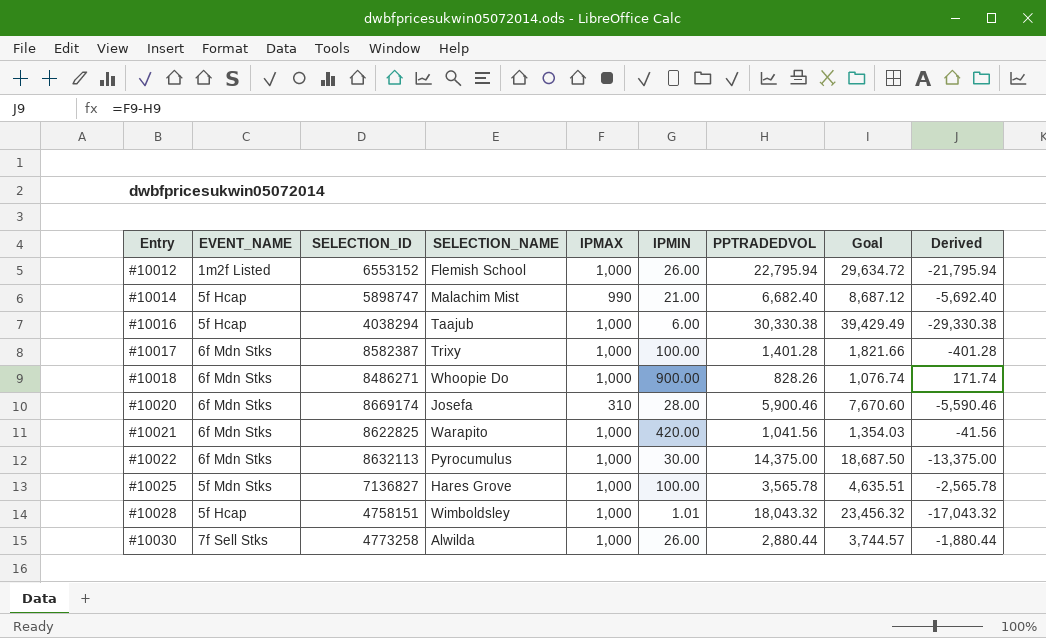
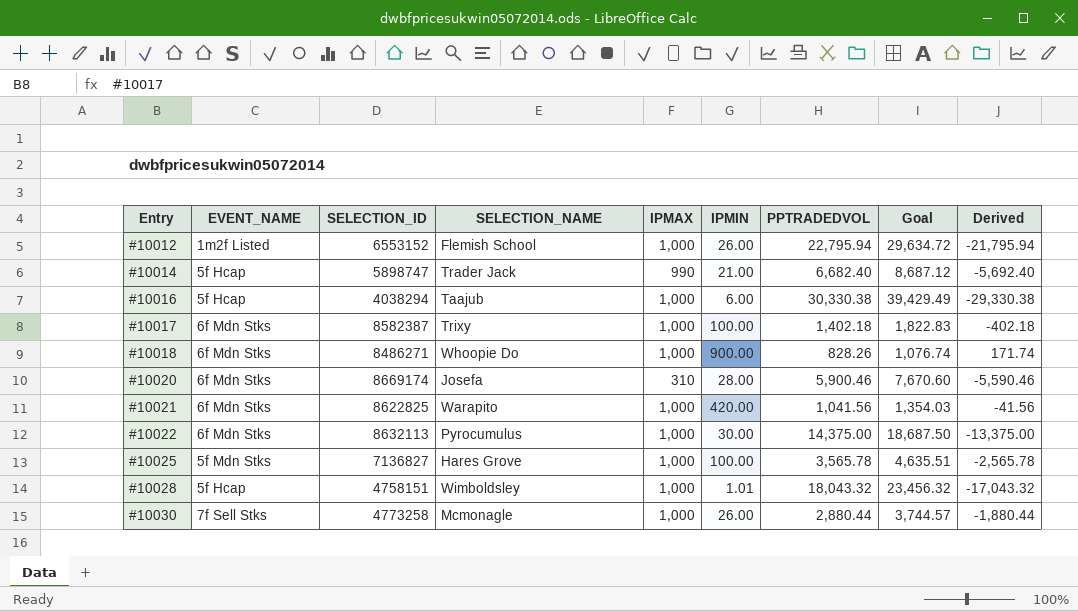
#10014 | SELECTION_NAME: Malachim Mist -> Trader Jack
#10017 | PPTRADEDVOL: 1,401.28 -> 1,402.18
#10017 | Goal: 1,821.66 -> 1,822.83
#10017 | Derived: -401.28 -> -402.18
#10030 | SELECTION_NAME: Alwilda -> Mcmonagle

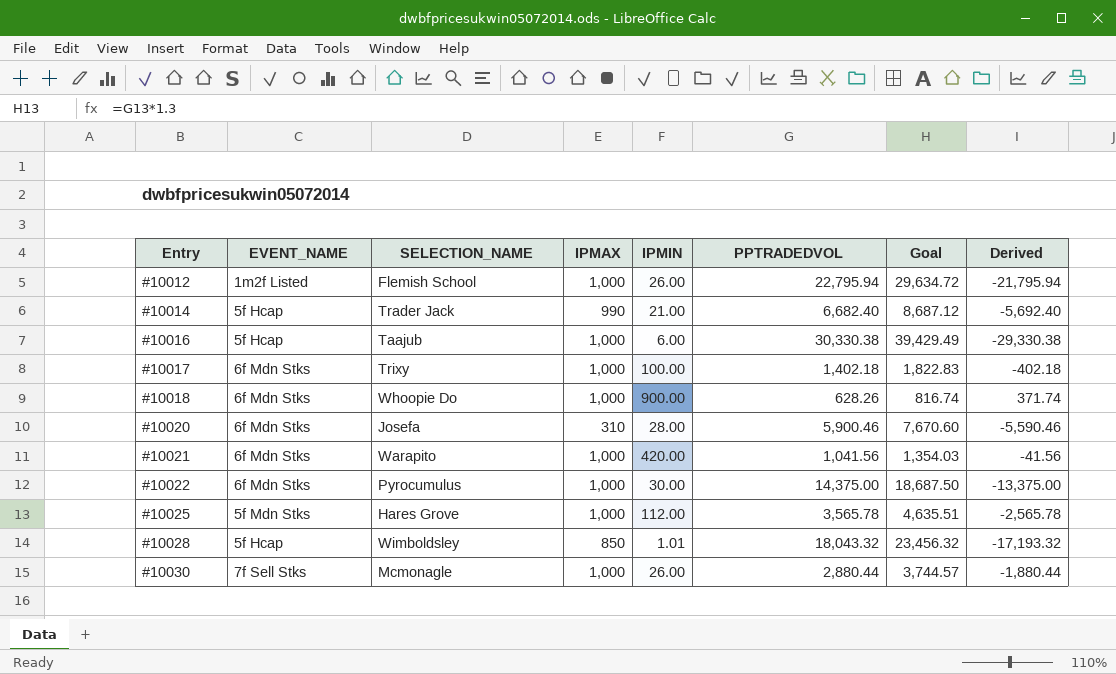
column SELECTION_ID | position: 3 -> none
#10018 | PPTRADEDVOL: 828.26 -> 628.26
#10018 | Goal: 1,076.74 -> 816.74
#10018 | Derived: 171.74 -> 371.74
#10025 | IPMIN: 100.00 -> 112.00
#10028 | IPMAX: 1,000 -> 850
#10028 | Derived: -17,043.32 -> -17,193.32

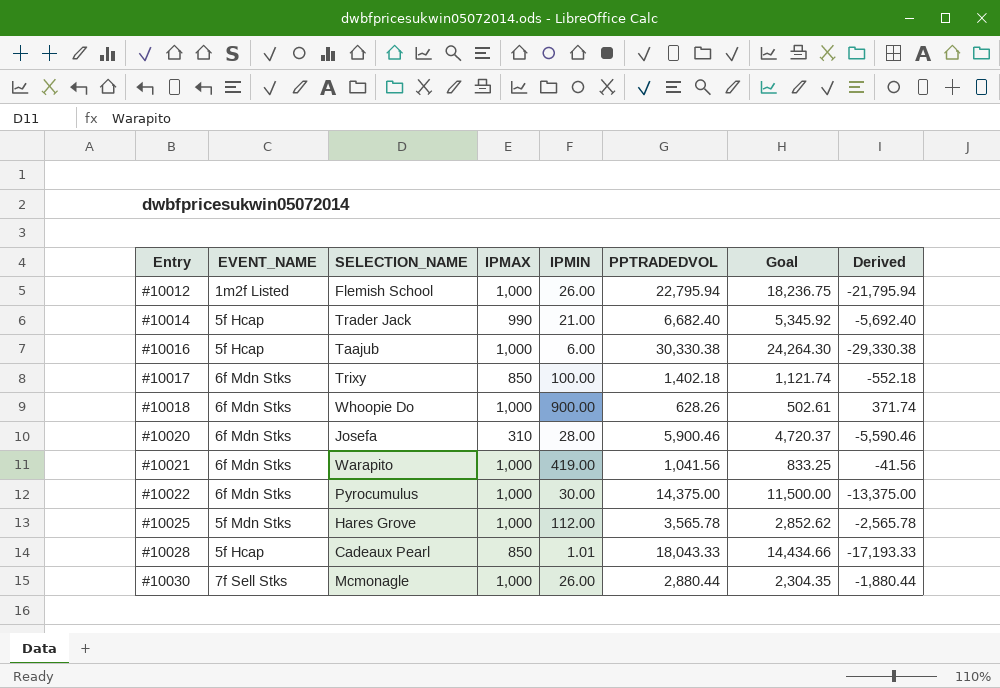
column Goal | formula: [PPTRADEDVOL] * 1.3 -> [PPTRADEDVOL] * 0.8
#10017 | IPMAX: 1,000 -> 850
#10017 | Derived: -402.18 -> -552.18
#10021 | IPMIN: 420.00 -> 419.00
#10028 | SELECTION_NAME: Wimboldsley -> Cadeaux Pearl
#10028 | PPTRADEDVOL: 18,043.32 -> 18,043.33
#10028 | Derived: -17,193.32 -> -17,193.33

